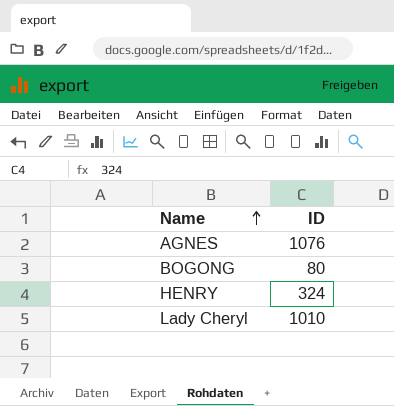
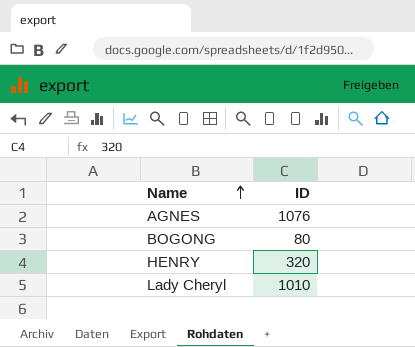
HENRY | ID: 324 -> 320

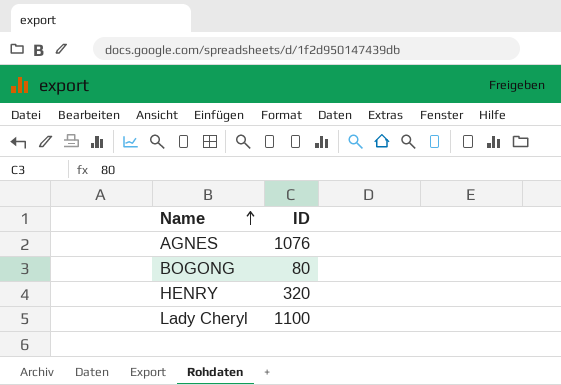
Lady Cheryl | ID: 1010 -> 1100

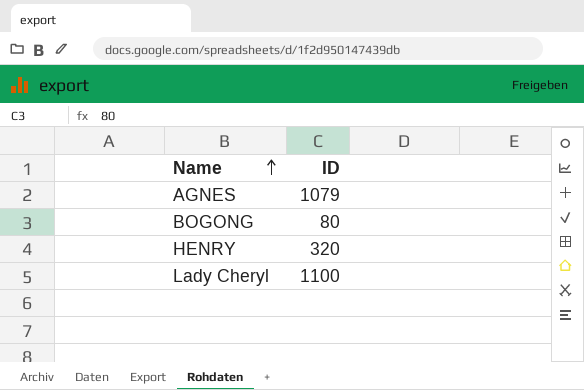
AGNES | ID: 1076 -> 1079

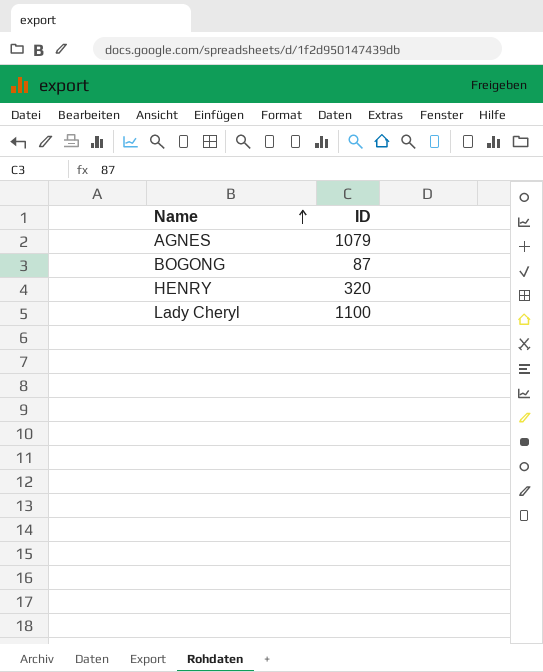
BOGONG | ID: 80 -> 87

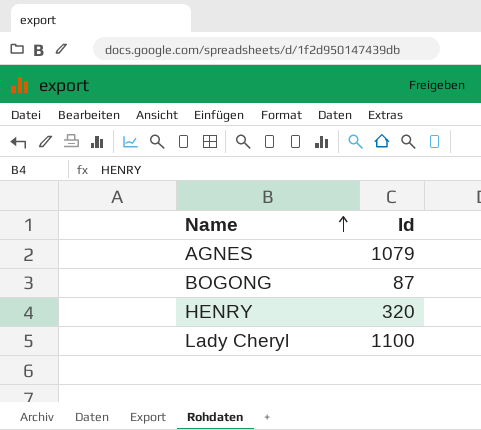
column name: ID -> Id

